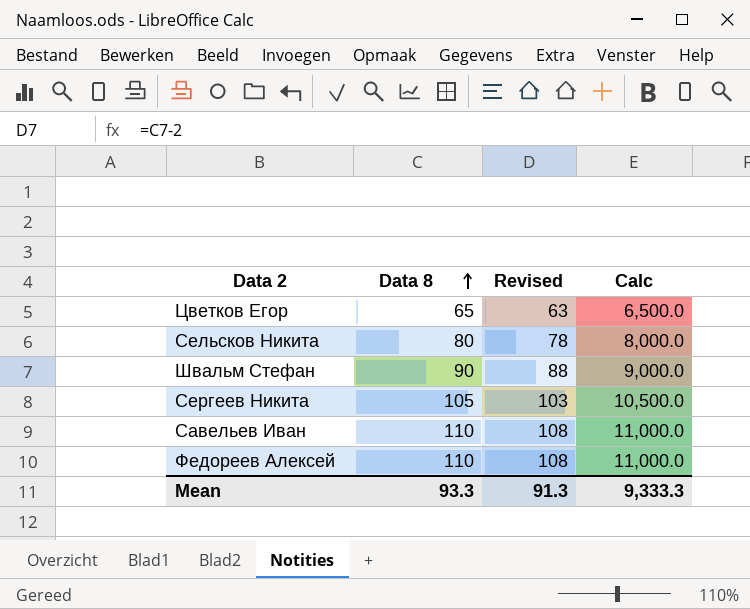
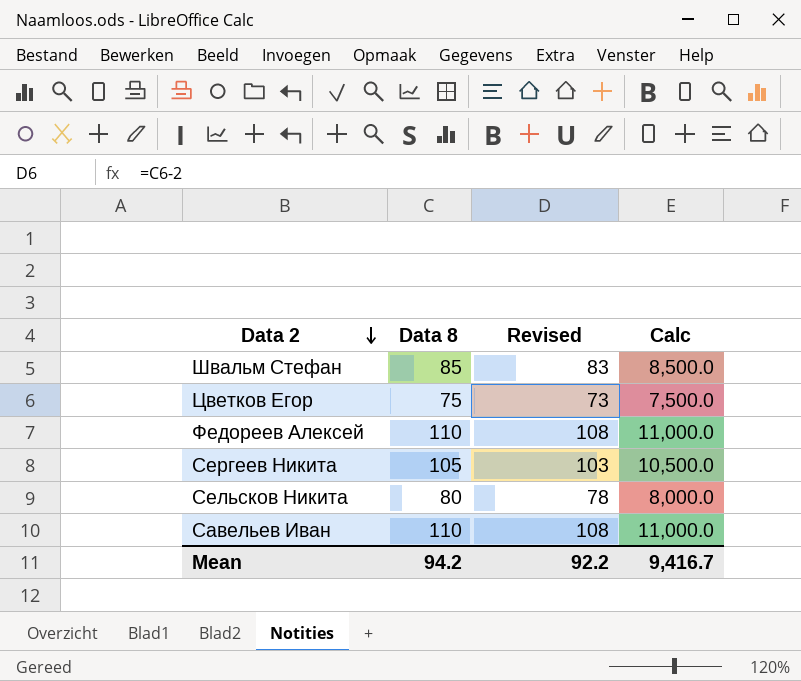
row order: Data 8 ascending -> Data 2 descending
Швальм Стефан | Data 8: 90 -> 85
Швальм Стефан | Revised: 88 -> 83
Швальм Стефан | Calc: 9,000.0 -> 8,500.0
Цветков Егор | Data 8: 65 -> 75
Цветков Егор | Revised: 63 -> 73
Цветков Егор | Calc: 6,500.0 -> 7,500.0
Mean | Data 8: 93.3 -> 94.2
Mean | Revised: 91.3 -> 92.2
Mean | Calc: 9,333.3 -> 9,416.7

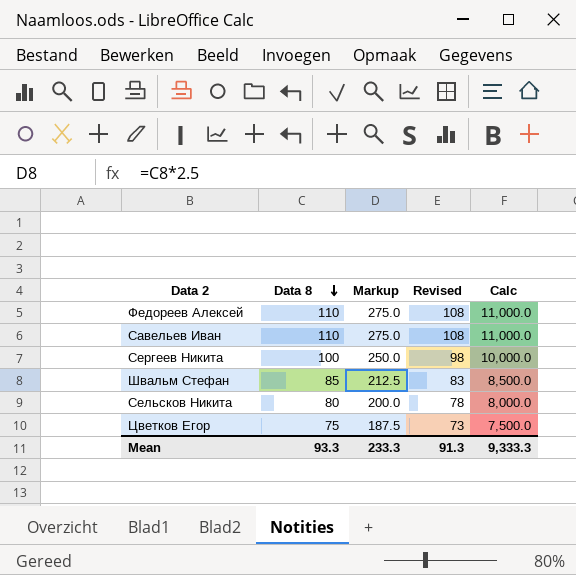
row order: Data 2 descending -> Data 8 descending
column Markup | formula: none -> [Data 8] * 2.5
Сергеев Никита | Data 8: 105 -> 100
Сергеев Никита | Revised: 103 -> 98
Сергеев Никита | Calc: 10,500.0 -> 10,000.0
Mean | Data 8: 94.2 -> 93.3
Mean | Revised: 92.2 -> 91.3
Mean | Calc: 9,416.7 -> 9,333.3

